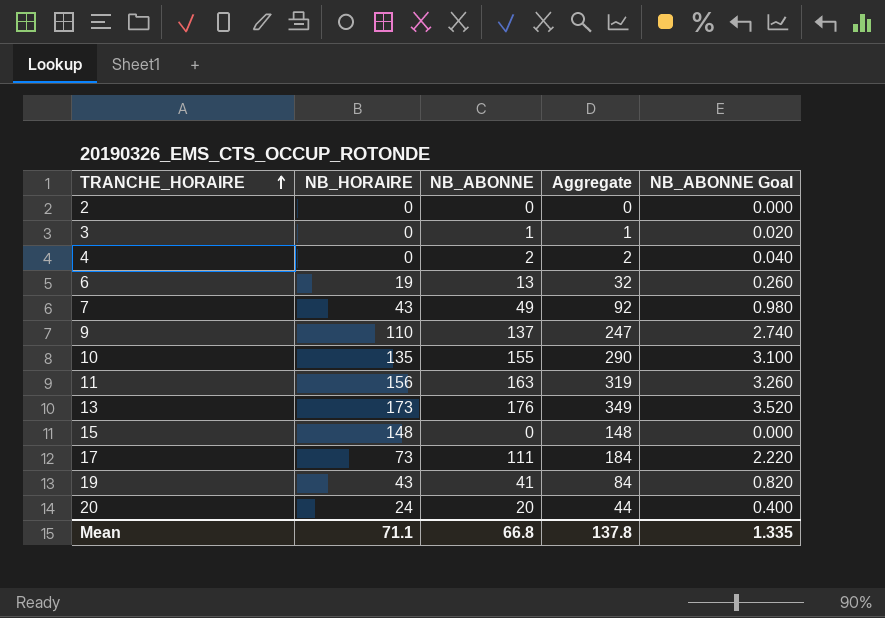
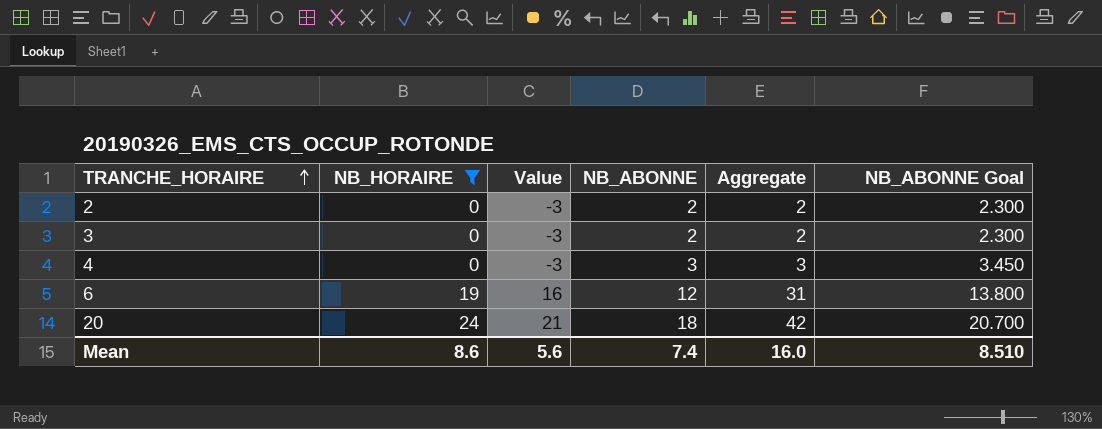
filter: none -> NB_HORAIRE <= 24
column Value | formula: none -> [NB_HORAIRE] - 3
column NB_ABONNE Goal | formula: [NB_ABONNE] * 0.02 -> [NB_ABONNE] * 1.15
2 | NB_ABONNE: 0 -> 2
2 | Aggregate: 0 -> 2
3 | NB_ABONNE: 1 -> 2
3 | Aggregate: 1 -> 2
4 | NB_ABONNE: 2 -> 3
4 | Aggregate: 2 -> 3
6 | NB_ABONNE: 13 -> 12
6 | Aggregate: 32 -> 31
20 | NB_ABONNE: 20 -> 18
20 | Aggregate: 44 -> 42
Mean | NB_HORAIRE: 71.1 -> 8.6
Mean | NB_ABONNE: 66.8 -> 7.4
Mean | Aggregate: 137.8 -> 16.0
Mean | NB_ABONNE Goal: 1.335 -> 8.510

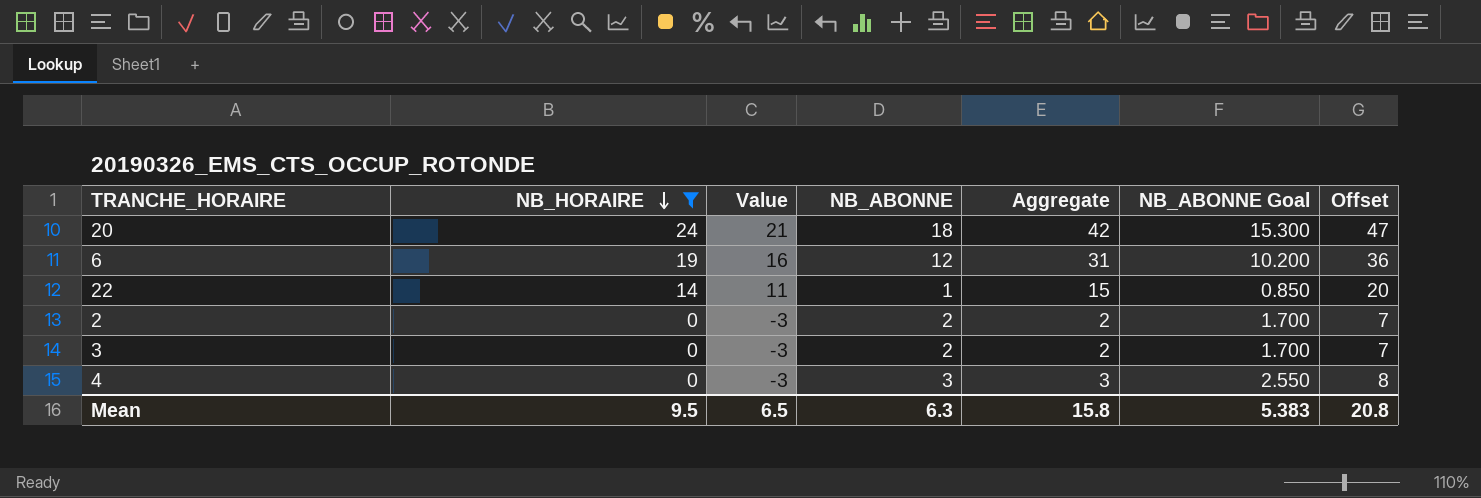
row order: TRANCHE_HORAIRE ascending -> NB_HORAIRE descending
column NB_ABONNE Goal | formula: [NB_ABONNE] * 1.15 -> [NB_ABONNE] * 0.85
column Offset | formula: none -> [Aggregate] + 5
row 22: none -> 14 | 11 | 1 | 15 | 0.850 | 20
Mean | NB_HORAIRE: 8.6 -> 9.5
Mean | Value: 5.6 -> 6.5
Mean | NB_ABONNE: 7.4 -> 6.3
Mean | Aggregate: 16.0 -> 15.8
Mean | NB_ABONNE Goal: 8.510 -> 5.383

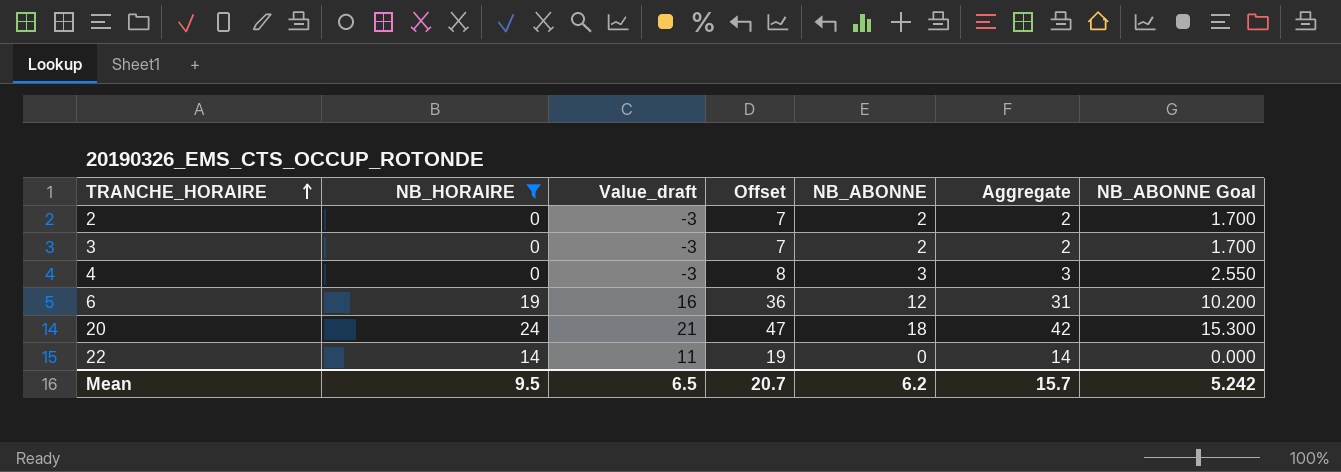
row order: NB_HORAIRE descending -> TRANCHE_HORAIRE ascending
column name: Value -> Value_draft
column Offset | position: 7 -> 4
22 | Offset: 20 -> 19
22 | NB_ABONNE: 1 -> 0
22 | Aggregate: 15 -> 14
22 | NB_ABONNE Goal: 0.850 -> 0.000
Mean | Offset: 20.8 -> 20.7
Mean | NB_ABONNE: 6.3 -> 6.2
Mean | Aggregate: 15.8 -> 15.7
Mean | NB_ABONNE Goal: 5.383 -> 5.242

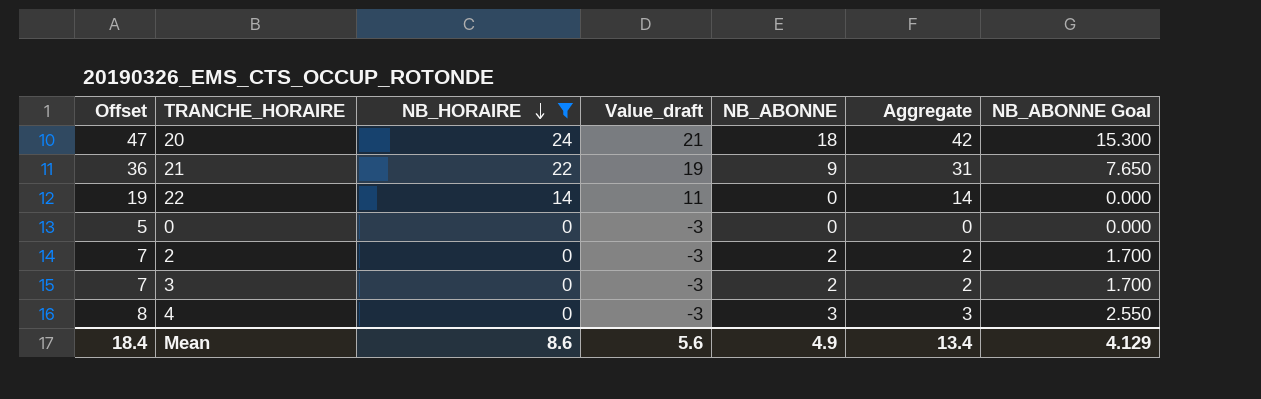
row order: TRANCHE_HORAIRE ascending -> NB_HORAIRE descending
column Offset | position: 4 -> 1
row 6: 19 | 16 | 36 | 12 | 31 | 10.200 -> none
row 21: none -> 36 | 22 | 19 | 9 | 31 | 7.650
row 0: none -> 5 | 0 | -3 | 0 | 0 | 0.000
Mean | Offset: 20.7 -> 18.4
Mean | NB_HORAIRE: 9.5 -> 8.6
Mean | Value_draft: 6.5 -> 5.6
Mean | NB_ABONNE: 6.2 -> 4.9
Mean | Aggregate: 15.7 -> 13.4
Mean | NB_ABONNE Goal: 5.242 -> 4.129

